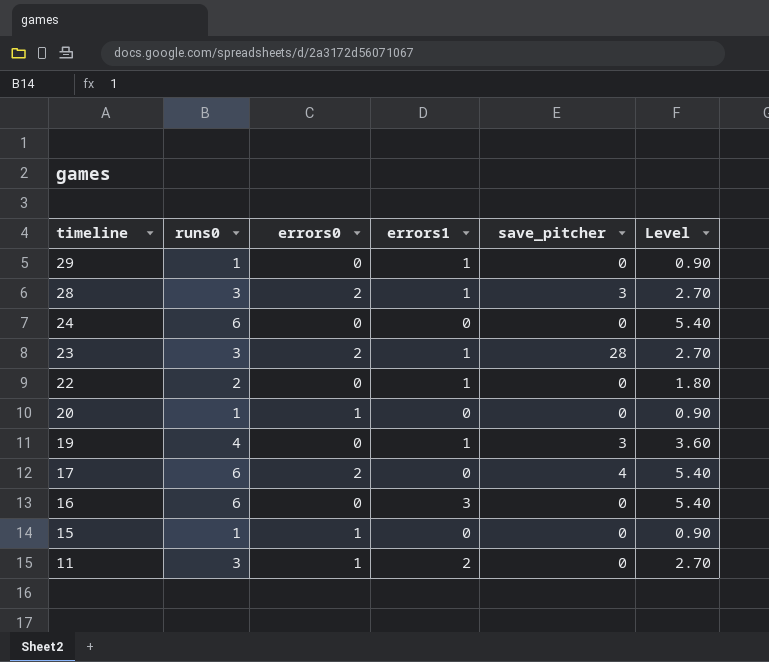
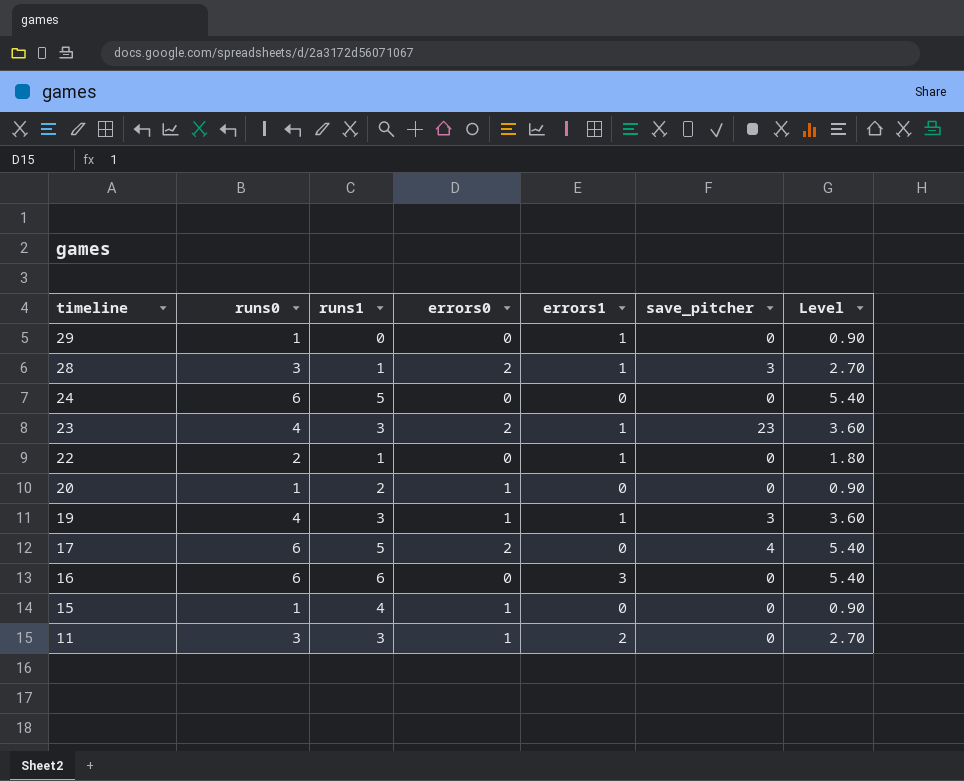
column runs1 | position: none -> 3
23 | runs0: 3 -> 4
23 | save_pitcher: 28 -> 23
23 | Level: 2.70 -> 3.60
19 | errors0: 0 -> 1

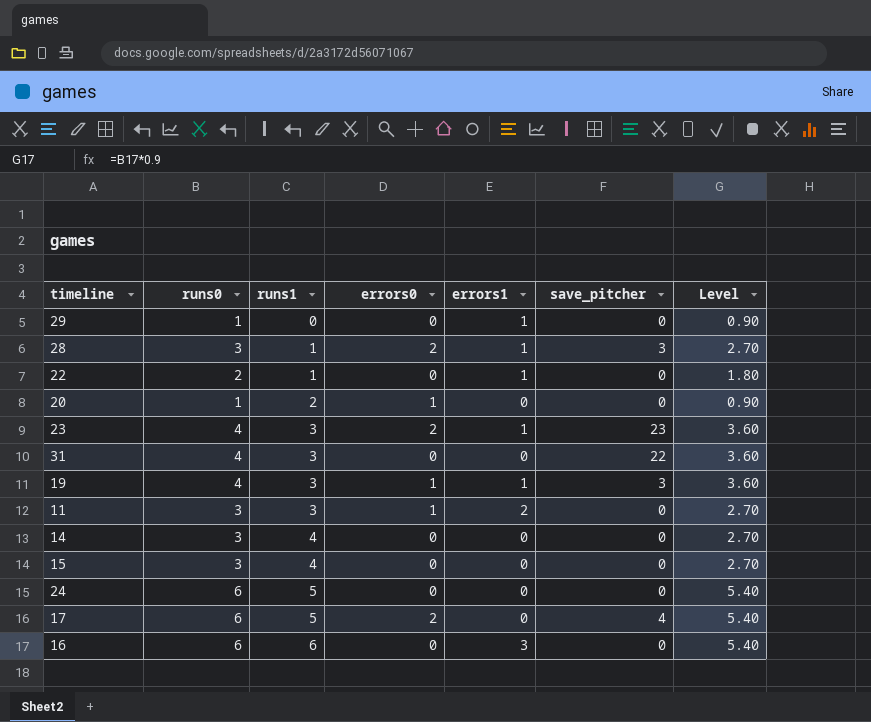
row order: timeline descending -> runs1 ascending
row 31: none -> 4 | 3 | 0 | 0 | 22 | 3.60
row 14: none -> 3 | 4 | 0 | 0 | 0 | 2.70
15 | runs0: 1 -> 3
15 | errors0: 1 -> 0
15 | Level: 0.90 -> 2.70

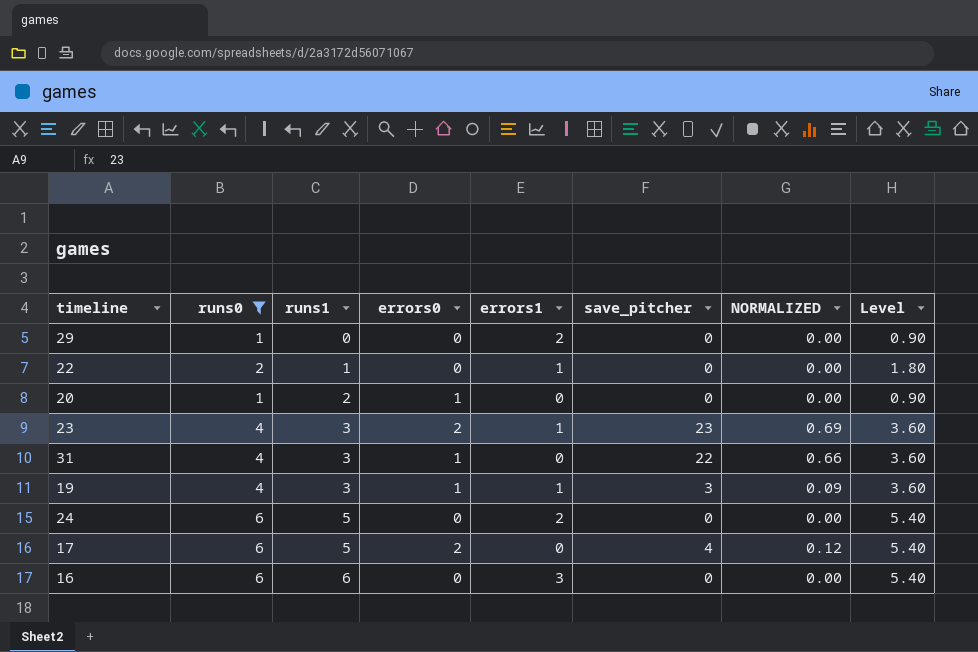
filter: none -> runs0 != 3
column NORMALIZED | formula: none -> [save_pitcher] * 0.03
29 | errors1: 1 -> 2
31 | errors0: 0 -> 1
24 | errors1: 0 -> 2

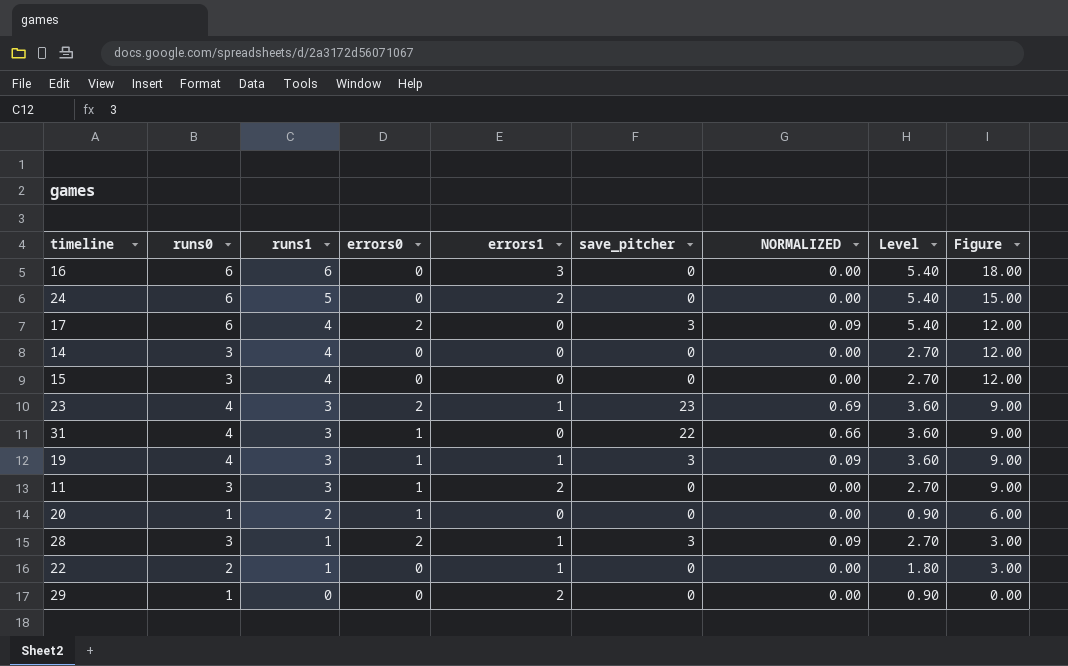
filter: runs0 != 3 -> none
row order: runs1 ascending -> runs1 descending
column Figure | formula: none -> [runs1] * 3
17 | runs1: 5 -> 4
17 | save_pitcher: 4 -> 3
17 | NORMALIZED: 0.12 -> 0.09

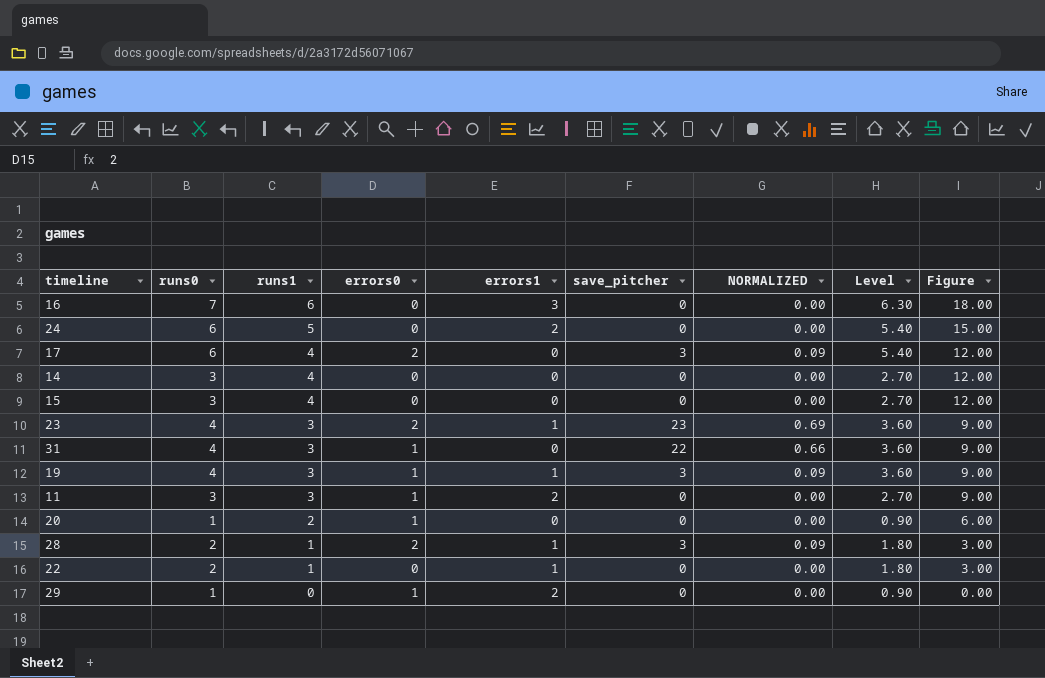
16 | runs0: 6 -> 7
16 | Level: 5.40 -> 6.30
28 | runs0: 3 -> 2
28 | Level: 2.70 -> 1.80
29 | errors0: 0 -> 1

